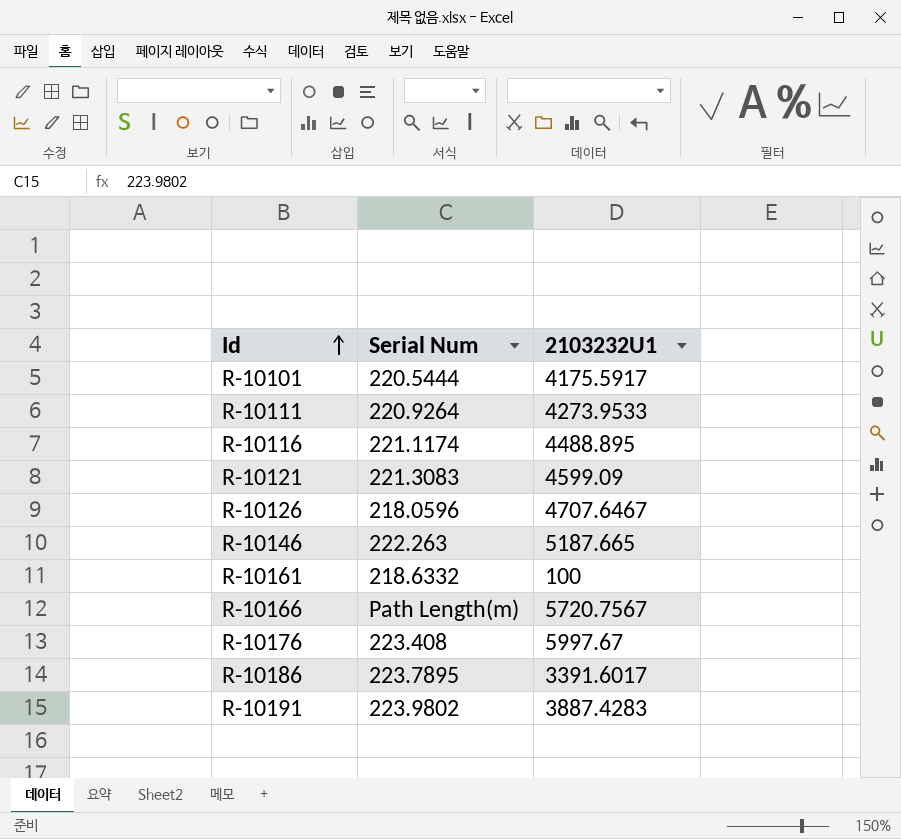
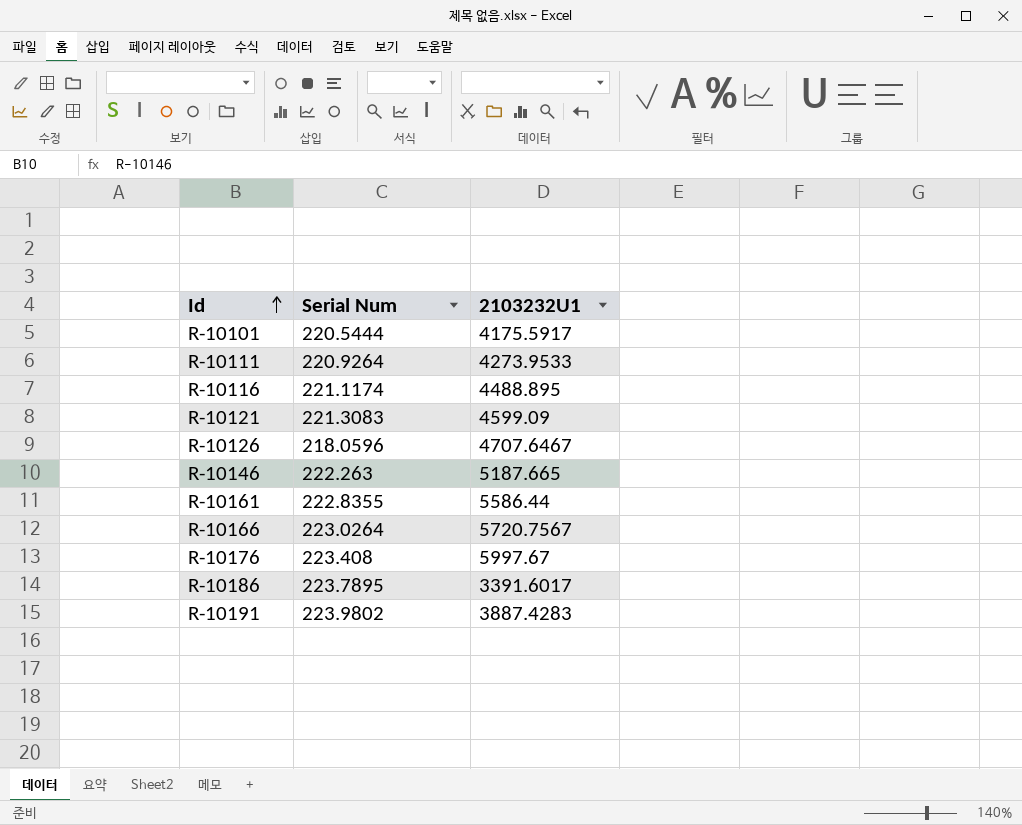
R-10161 | Serial Num: 218.6332 -> 222.8355
R-10161 | 2103232U1: 100 -> 5586.44
R-10166 | Serial Num: Path Length(m) -> 223.0264

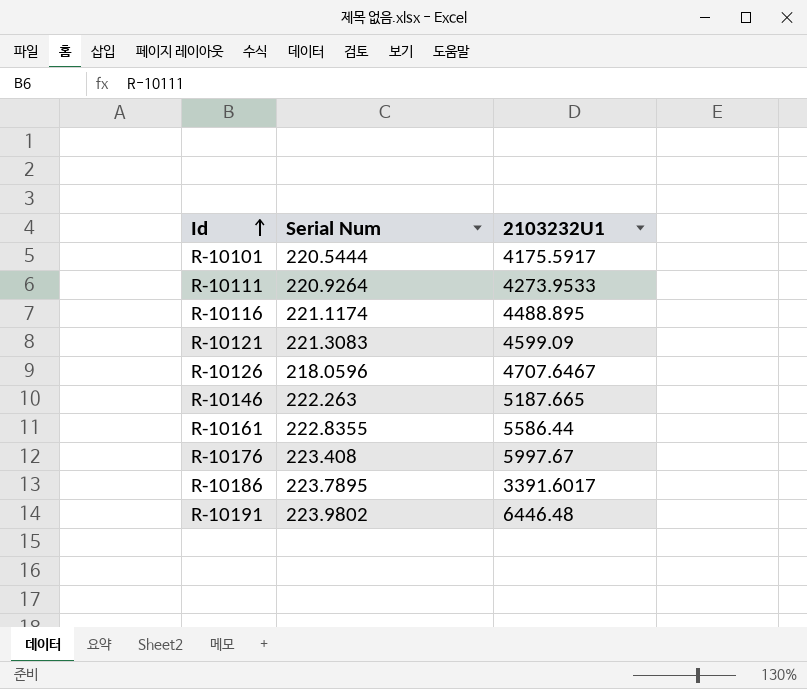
row R-10166: 223.0264 | 5720.7567 -> none
R-10191 | 2103232U1: 3887.4283 -> 6446.48

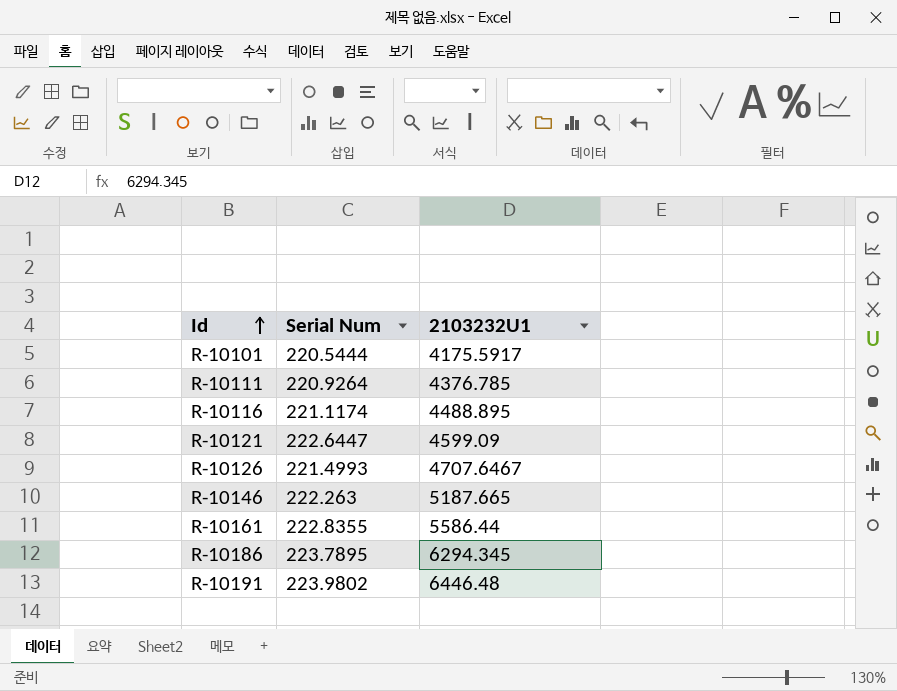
row R-10176: 223.408 | 5997.67 -> none
R-10111 | 2103232U1: 4273.9533 -> 4376.785
R-10121 | Serial Num: 221.3083 -> 222.6447
R-10126 | Serial Num: 218.0596 -> 221.4993
R-10186 | 2103232U1: 3391.6017 -> 6294.345

